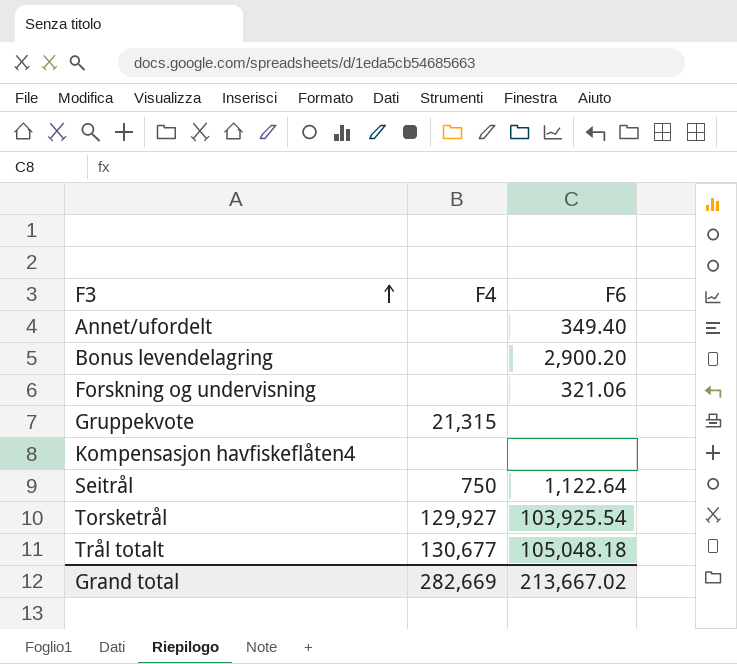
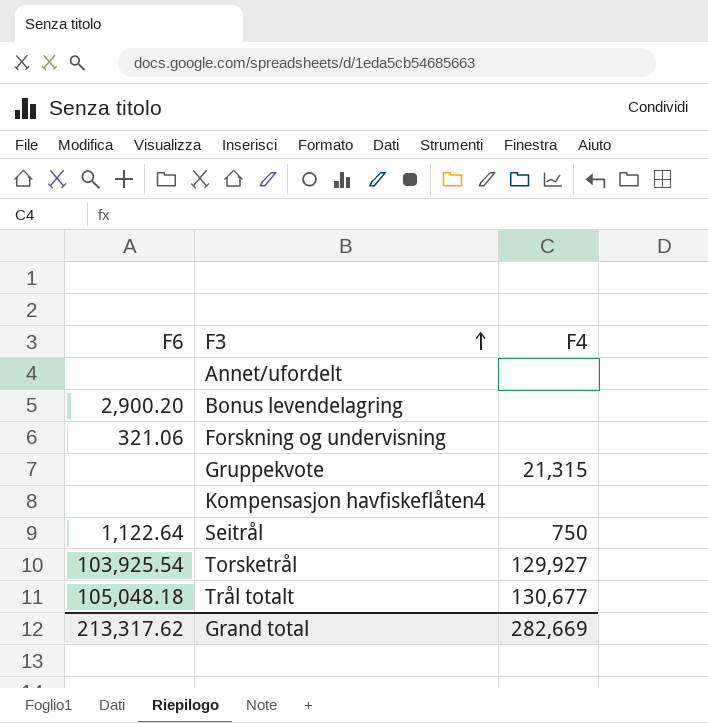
column F6 | position: 3 -> 1
Annet/ufordelt | F6: 349.40 -> none
Grand total | F6: 213,667.02 -> 213,317.62

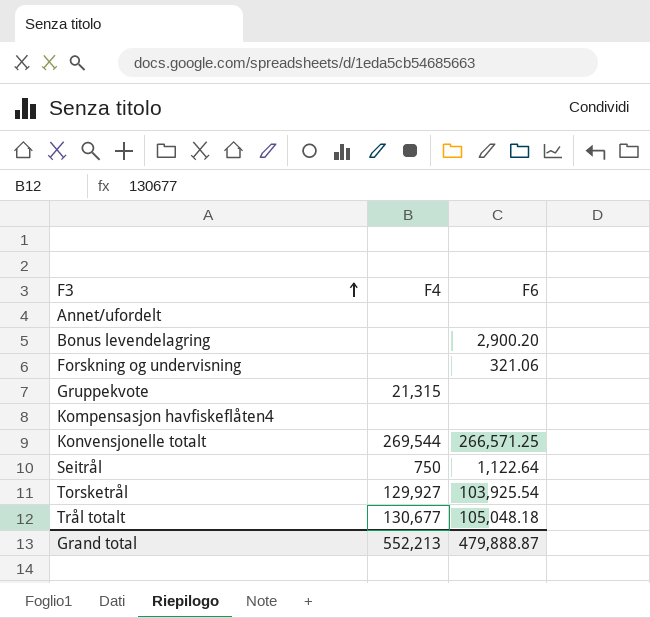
column F6 | position: 1 -> 3
row Konvensjonelle totalt: none -> 269,544 | 266,571.25
Grand total | F4: 282,669 -> 552,213
Grand total | F6: 213,317.62 -> 479,888.87

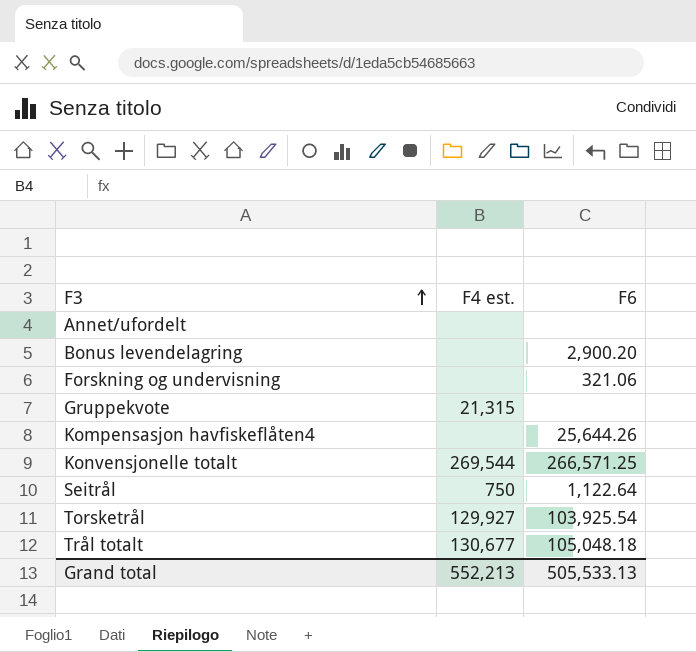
column name: F4 -> F4 est.
Kompensasjon havfiskeflåten4 | F6: none -> 25,644.26
Grand total | F6: 479,888.87 -> 505,533.13

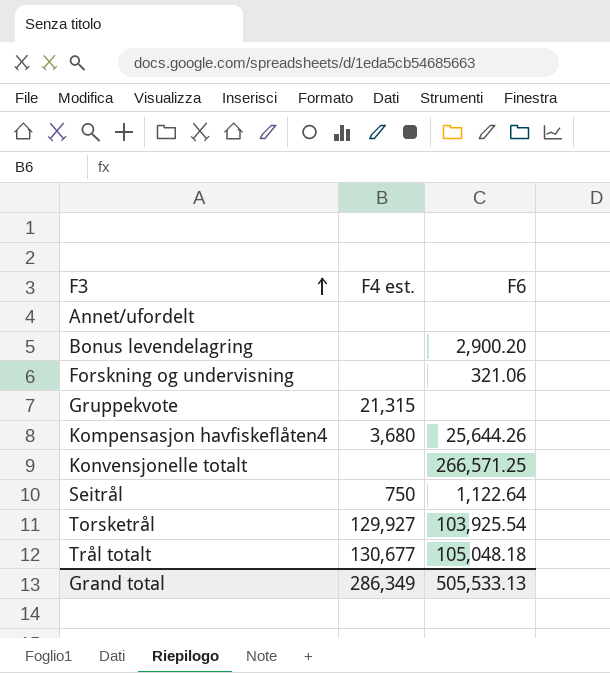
Kompensasjon havfiskeflåten4 | F4 est.: none -> 3,680
Konvensjonelle totalt | F4 est.: 269,544 -> none
Grand total | F4 est.: 552,213 -> 286,349

